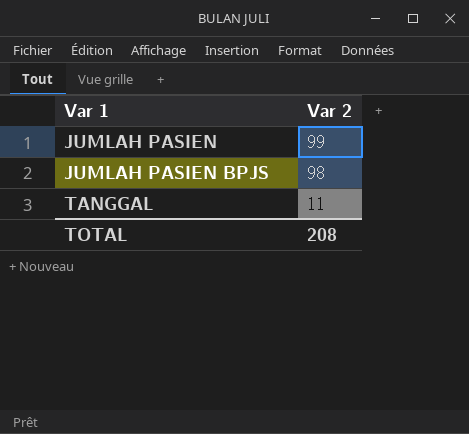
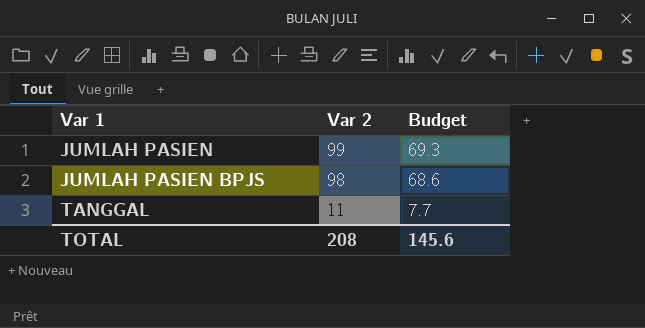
column Budget | formula: none -> [Var 2] * 0.7

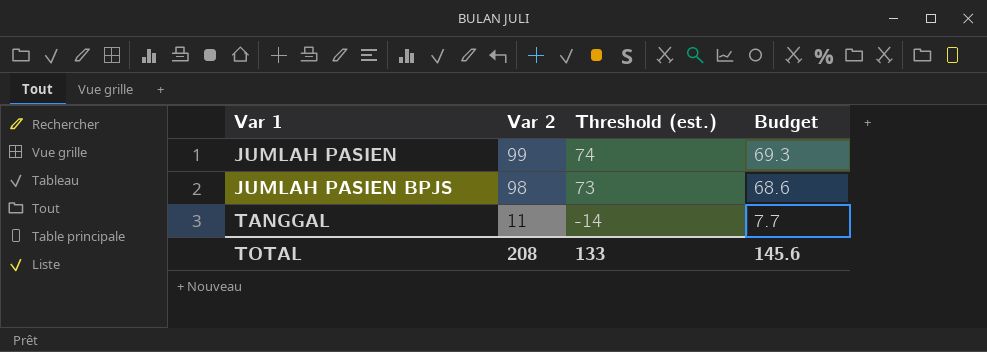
column Threshold (est.) | formula: none -> [Var 2] - 25

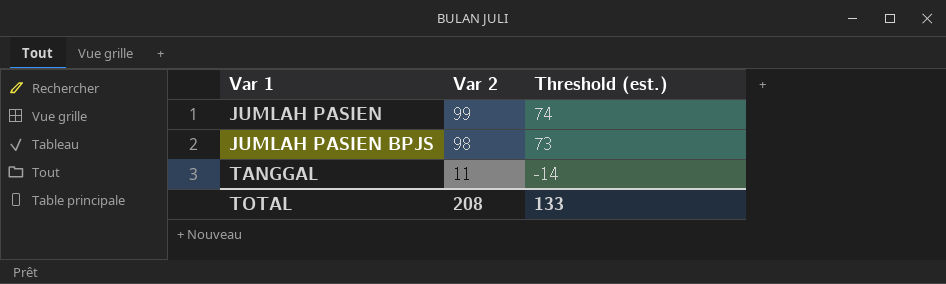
column Budget | formula: [Var 2] * 0.7 -> none

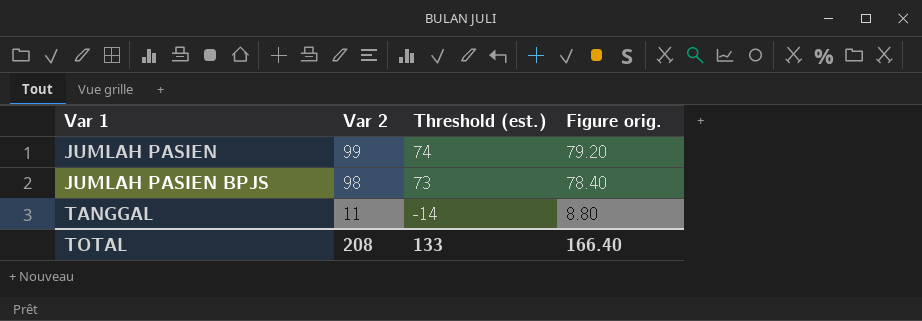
column Figure orig. | formula: none -> [Var 2] * 0.8

